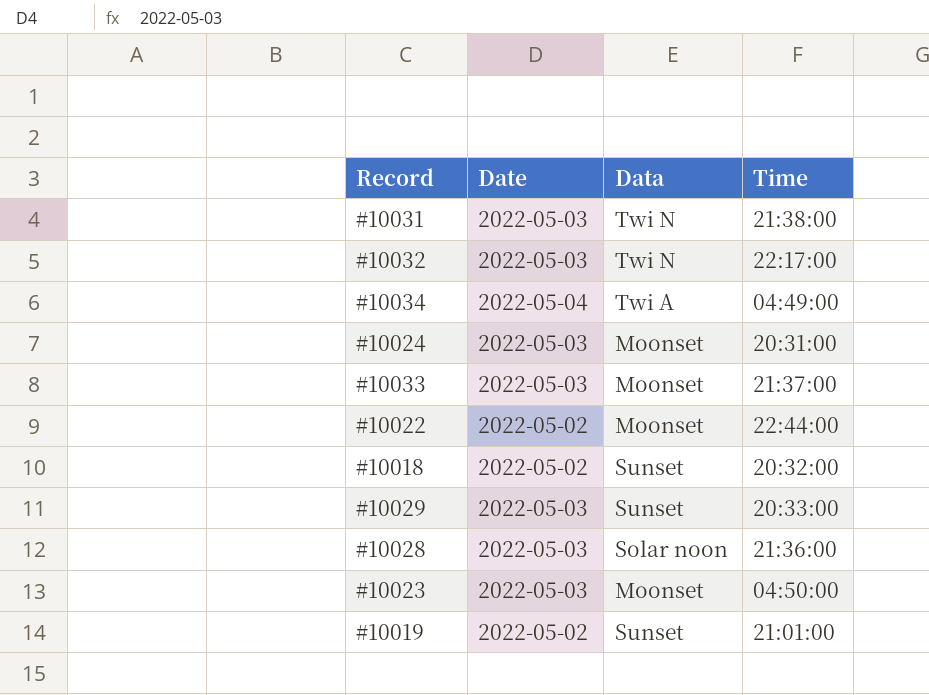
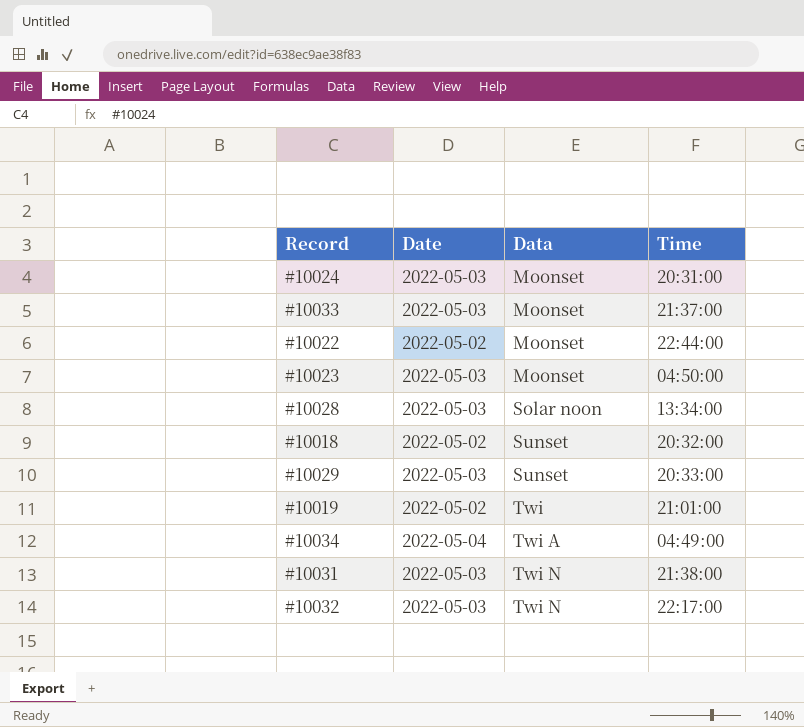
row order: none -> Data ascending
#10028 | Time: 21:36:00 -> 13:34:00
#10019 | Data: Sunset -> Twi

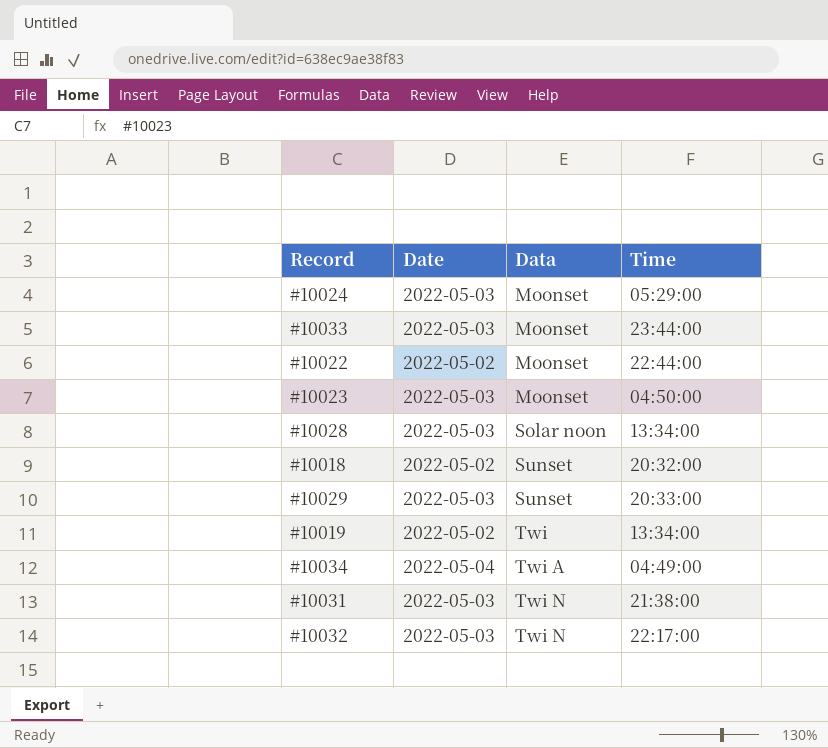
#10024 | Time: 20:31:00 -> 05:29:00
#10033 | Time: 21:37:00 -> 23:44:00
#10019 | Time: 21:01:00 -> 13:34:00

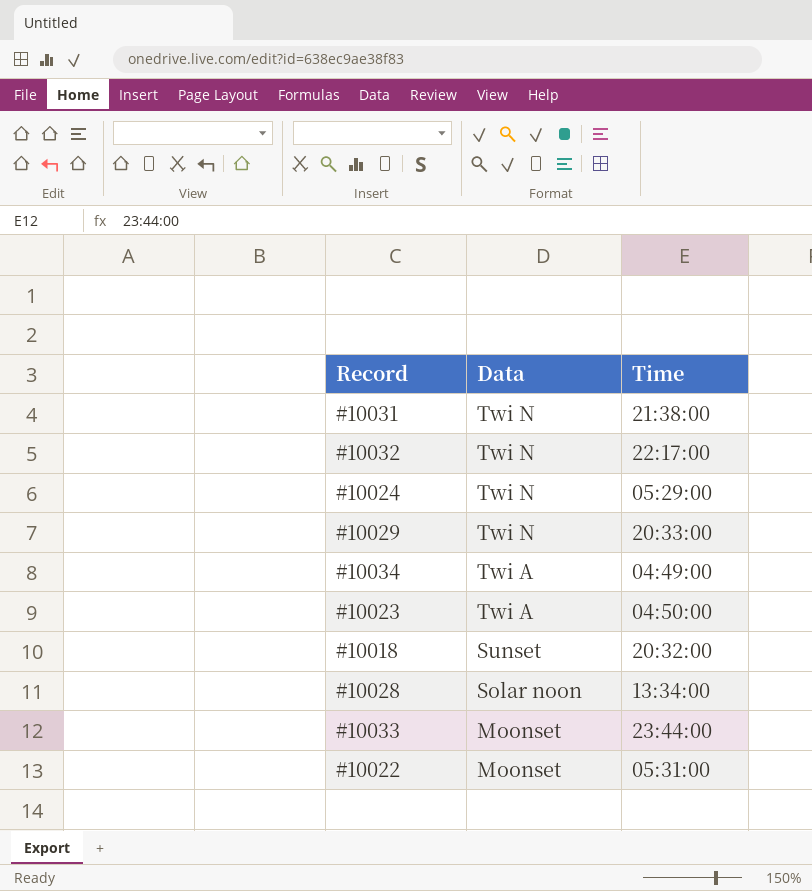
row order: Data ascending -> Data descending
column Date | position: 2 -> none
row #10019: 2022-05-02 | Twi | 13:34:00 -> none
#10024 | Data: Moonset -> Twi N
#10029 | Data: Sunset -> Twi N
#10023 | Data: Moonset -> Twi A
#10022 | Time: 22:44:00 -> 05:31:00

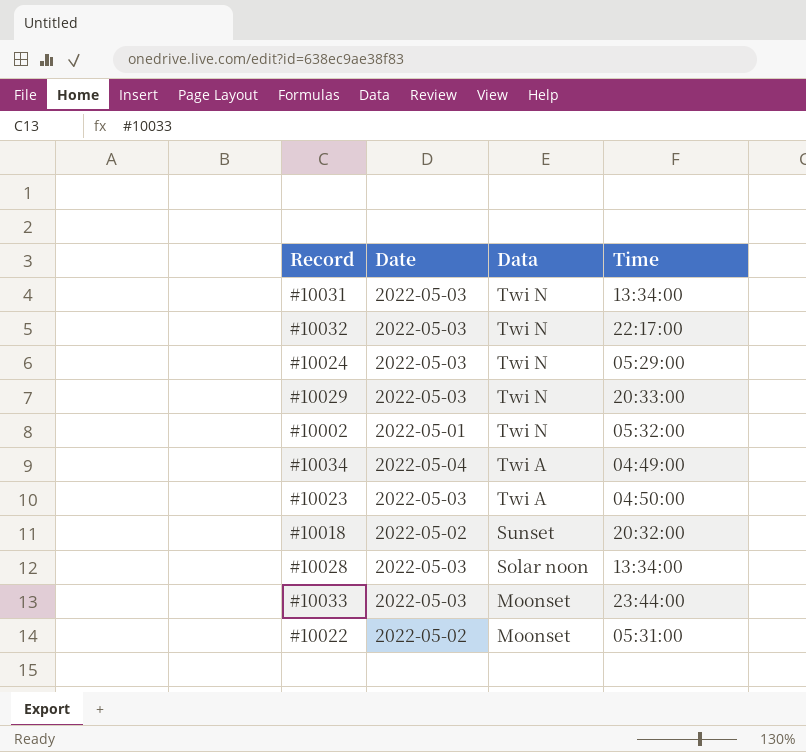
column Date | position: none -> 2
#10031 | Time: 21:38:00 -> 13:34:00
row #10002: none -> 2022-05-01 | Twi N | 05:32:00

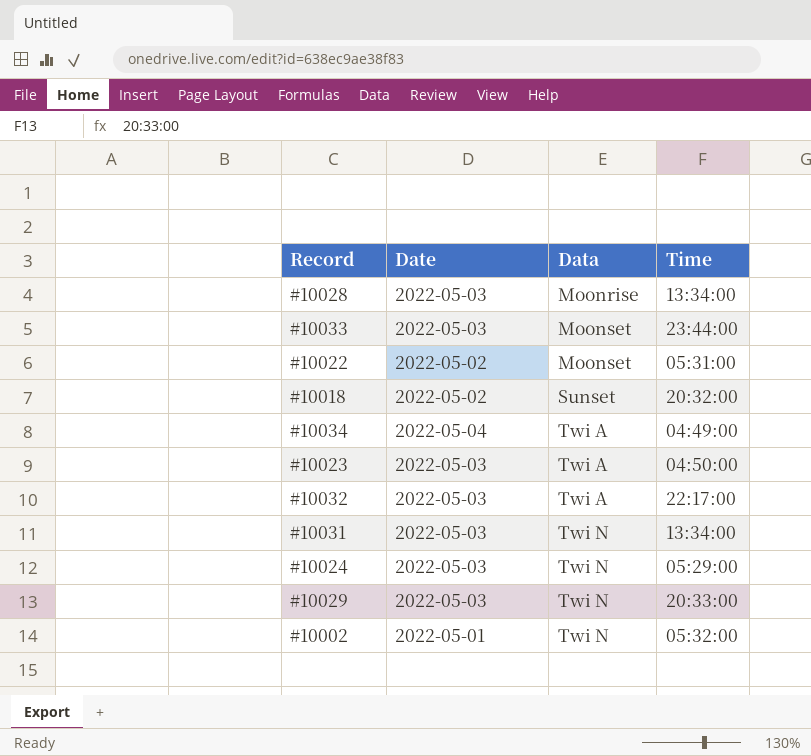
row order: Data descending -> Data ascending
#10028 | Data: Solar noon -> Moonrise
#10032 | Data: Twi N -> Twi A

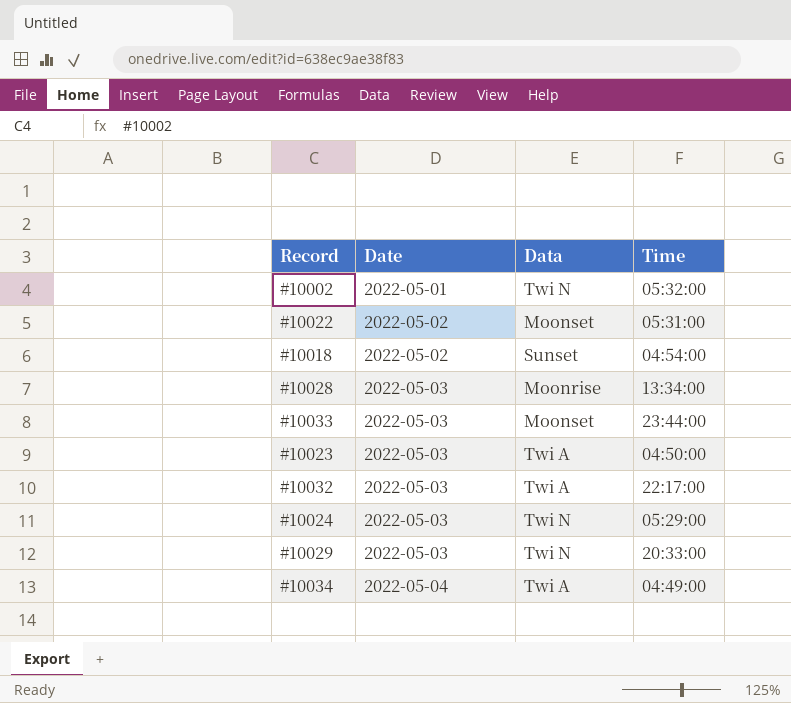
row order: Data ascending -> Date ascending
row #10031: 2022-05-03 | Twi N | 13:34:00 -> none
#10018 | Time: 20:32:00 -> 04:54:00

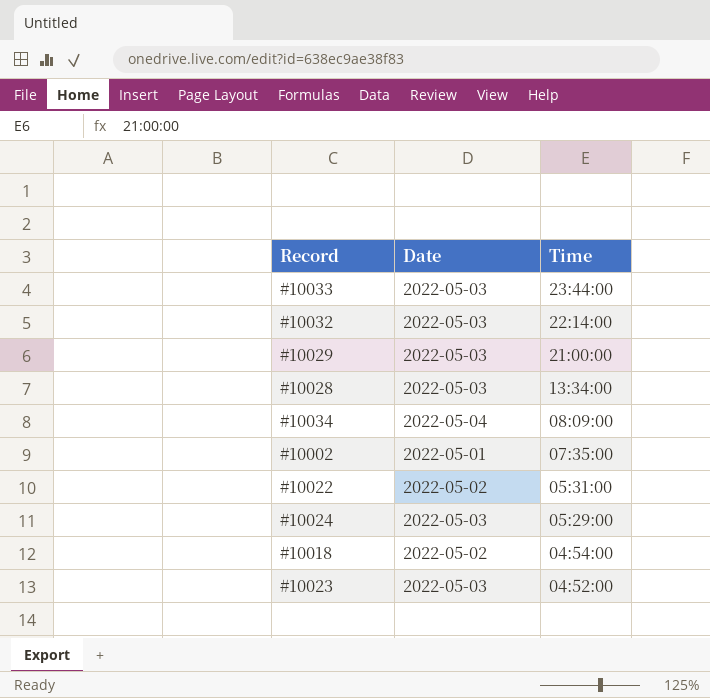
row order: Date ascending -> Time descending
column Data | position: 3 -> none
#10032 | Time: 22:17:00 -> 22:14:00
#10029 | Time: 20:33:00 -> 21:00:00
#10034 | Time: 04:49:00 -> 08:09:00
#10002 | Time: 05:32:00 -> 07:35:00
#10023 | Time: 04:50:00 -> 04:52:00

